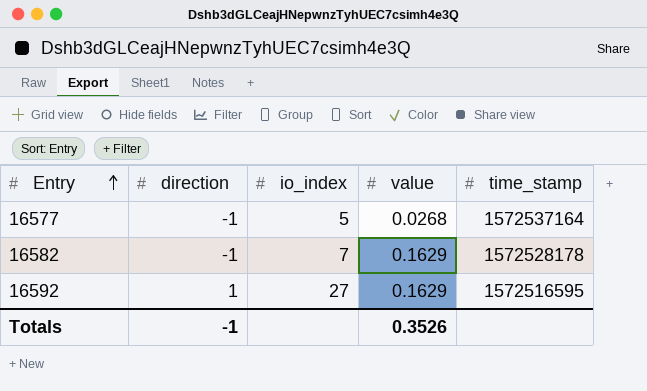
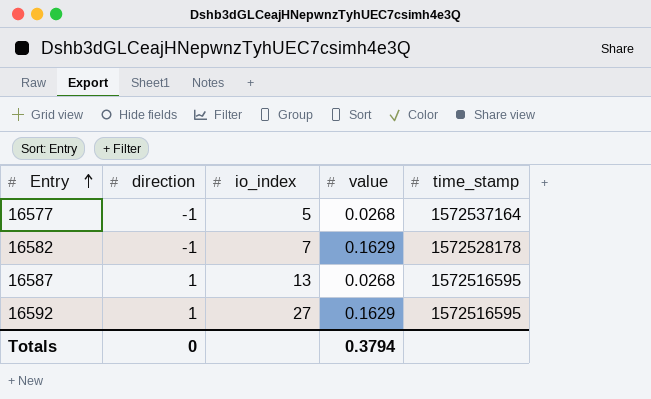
row 16587: none -> 1 | 13 | 0.0268 | 1572516595
Totals | direction: -1 -> 0
Totals | value: 0.3526 -> 0.3794

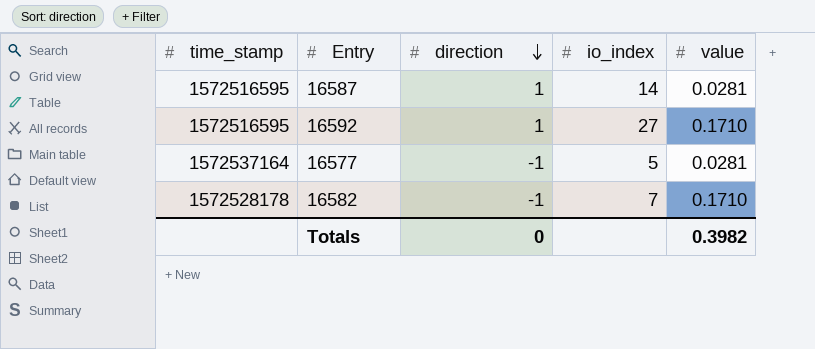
row order: Entry ascending -> direction descending
column time_stamp | position: 5 -> 1
16587 | io_index: 13 -> 14
16587 | value: 0.0268 -> 0.0281
16592 | value: 0.1629 -> 0.1710
16577 | value: 0.0268 -> 0.0281
16582 | value: 0.1629 -> 0.1710
Totals | value: 0.3794 -> 0.3982

